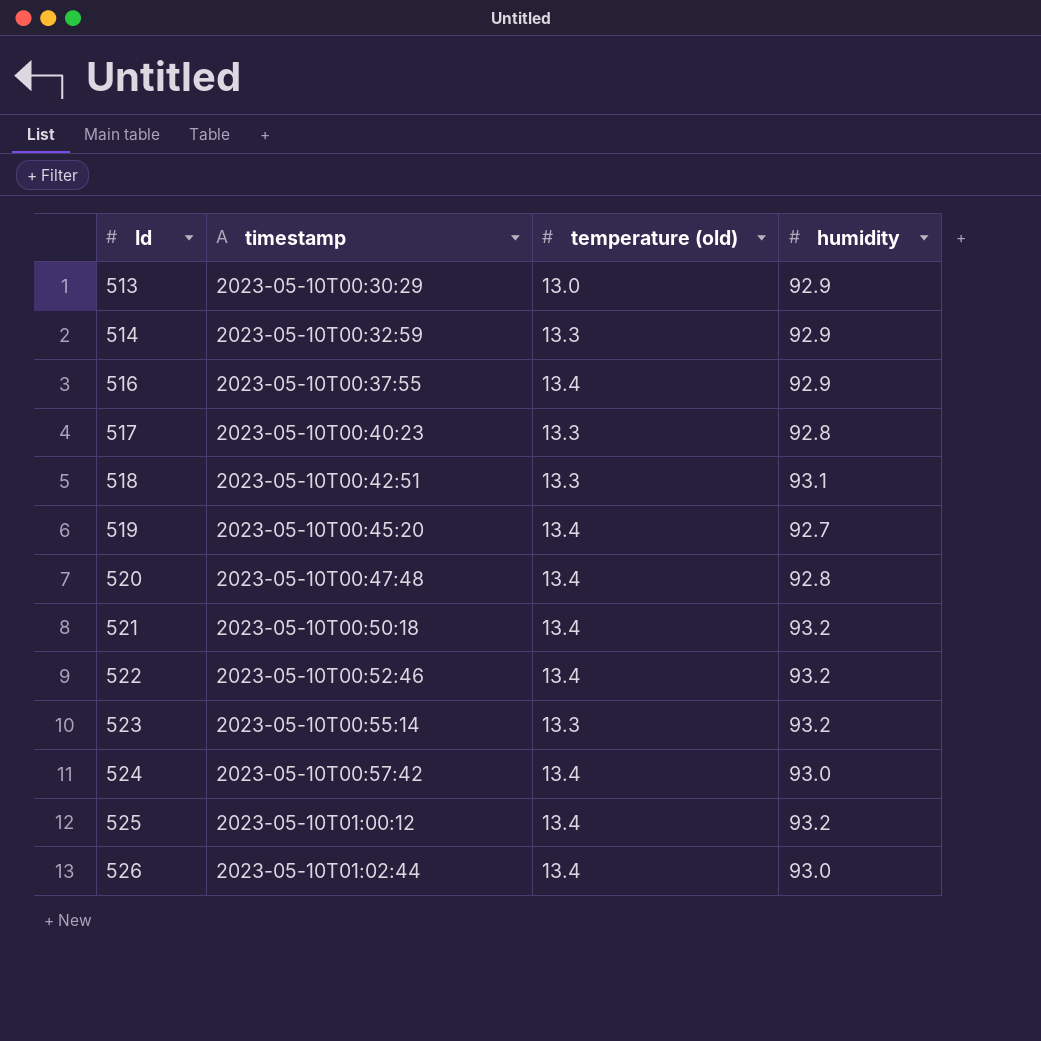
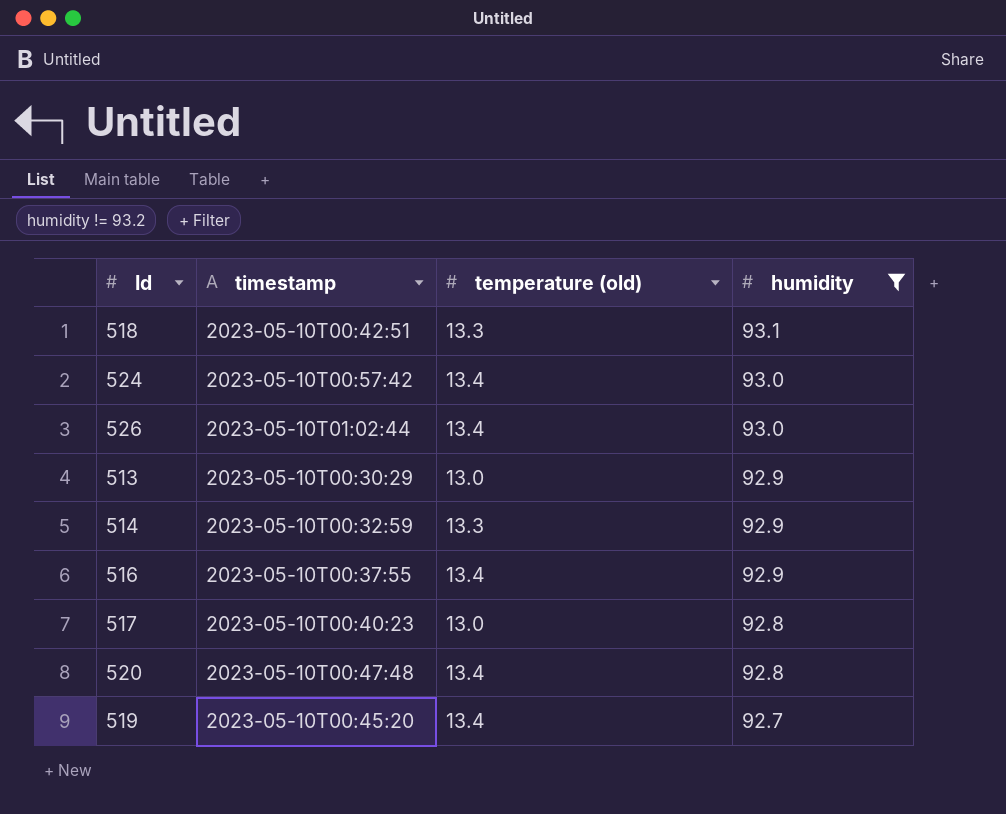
filter: none -> humidity != 93.2
row order: Id ascending -> humidity descending
517 | temperature (old): 13.3 -> 13.0

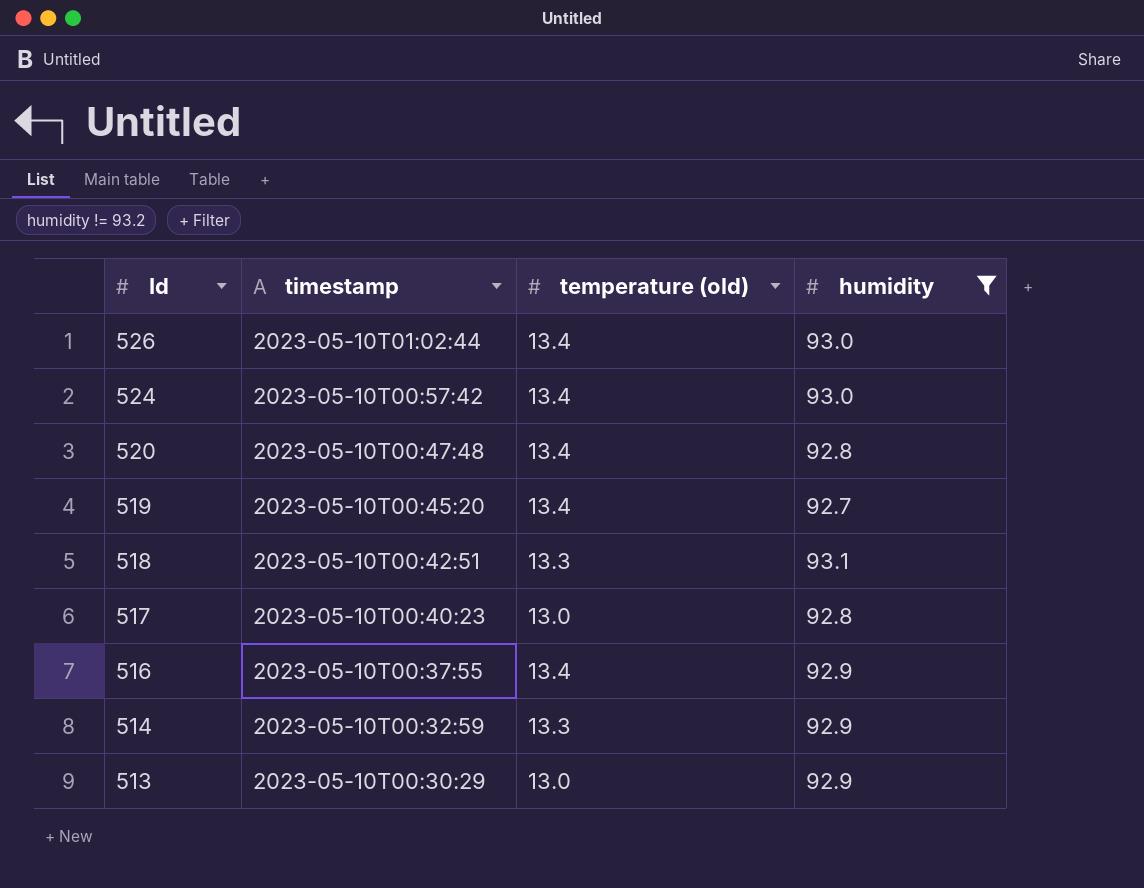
row order: humidity descending -> Id descending

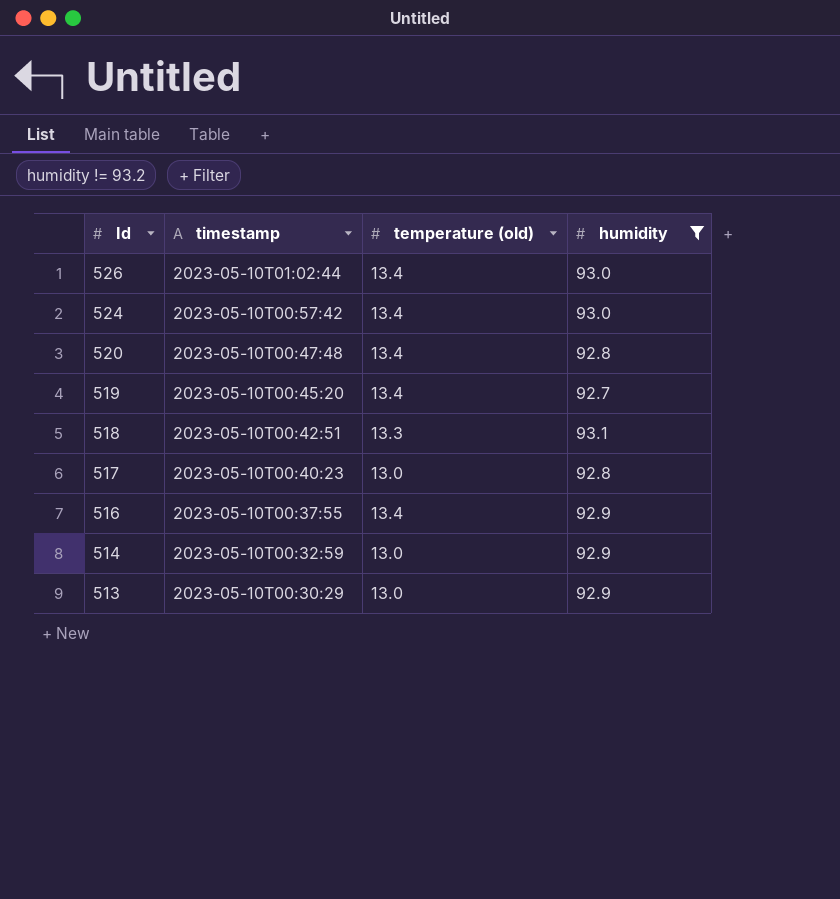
514 | temperature (old): 13.3 -> 13.0

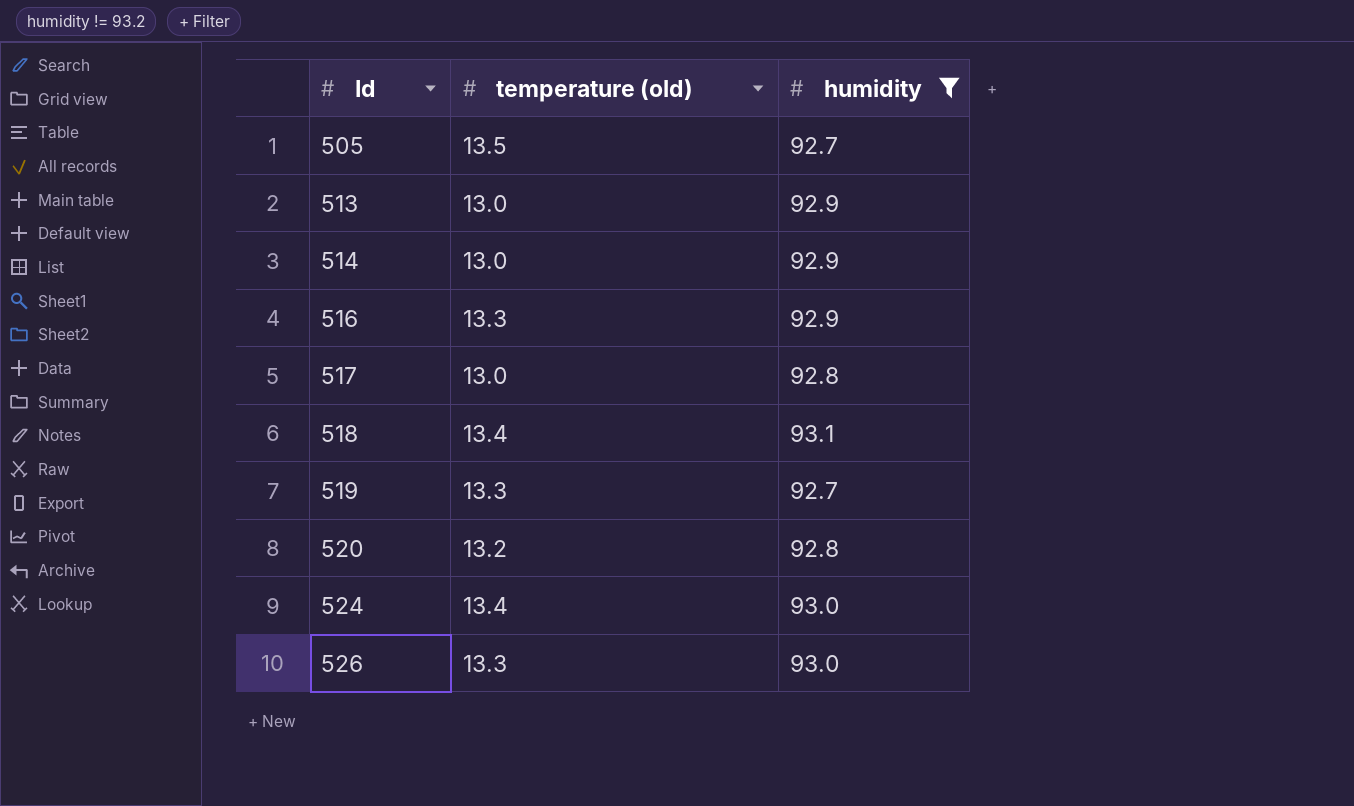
row order: Id descending -> Id ascending
column timestamp | position: 2 -> none
row 505: none -> 13.5 | 92.7
516 | temperature (old): 13.4 -> 13.3
518 | temperature (old): 13.3 -> 13.4
519 | temperature (old): 13.4 -> 13.3
520 | temperature (old): 13.4 -> 13.2
526 | temperature (old): 13.4 -> 13.3

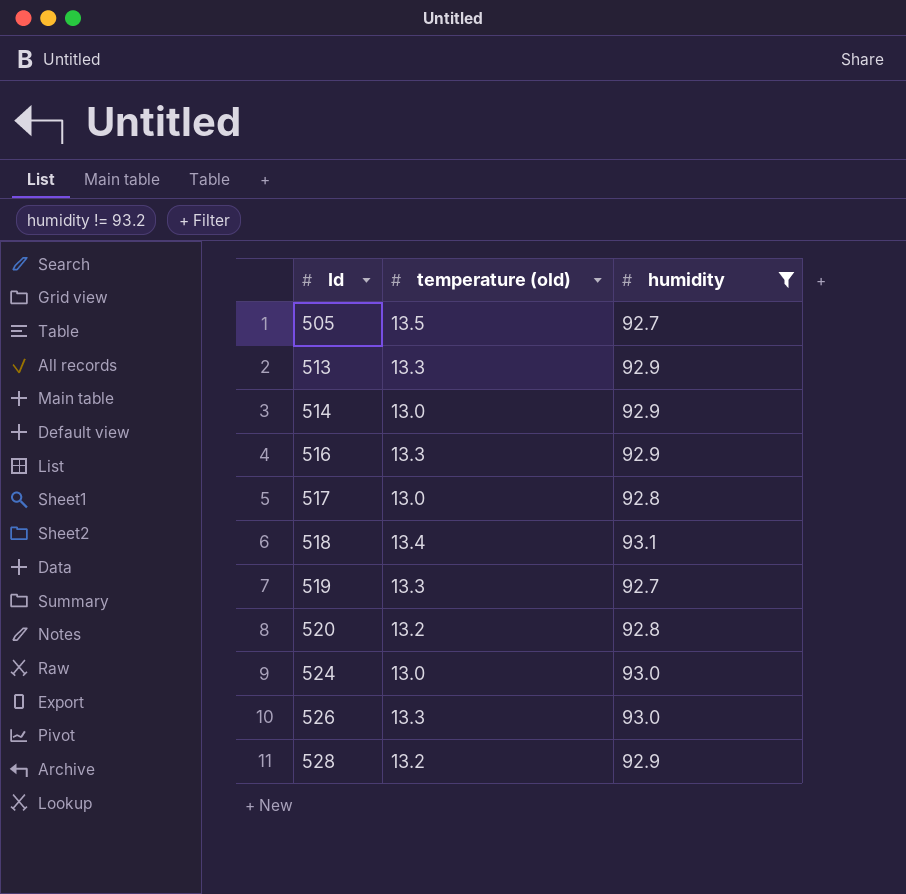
513 | temperature (old): 13.0 -> 13.3
524 | temperature (old): 13.4 -> 13.0
row 528: none -> 13.2 | 92.9

